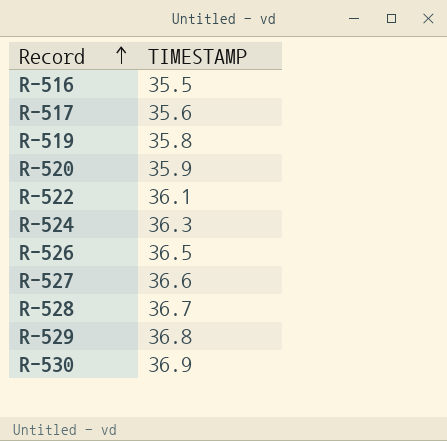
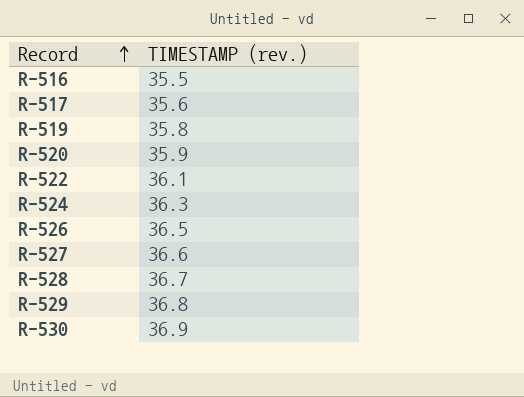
column name: TIMESTAMP -> TIMESTAMP (rev.)

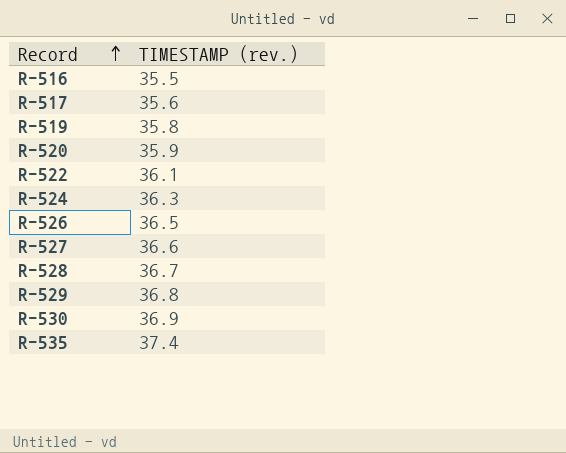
row R-535: none -> 37.4

